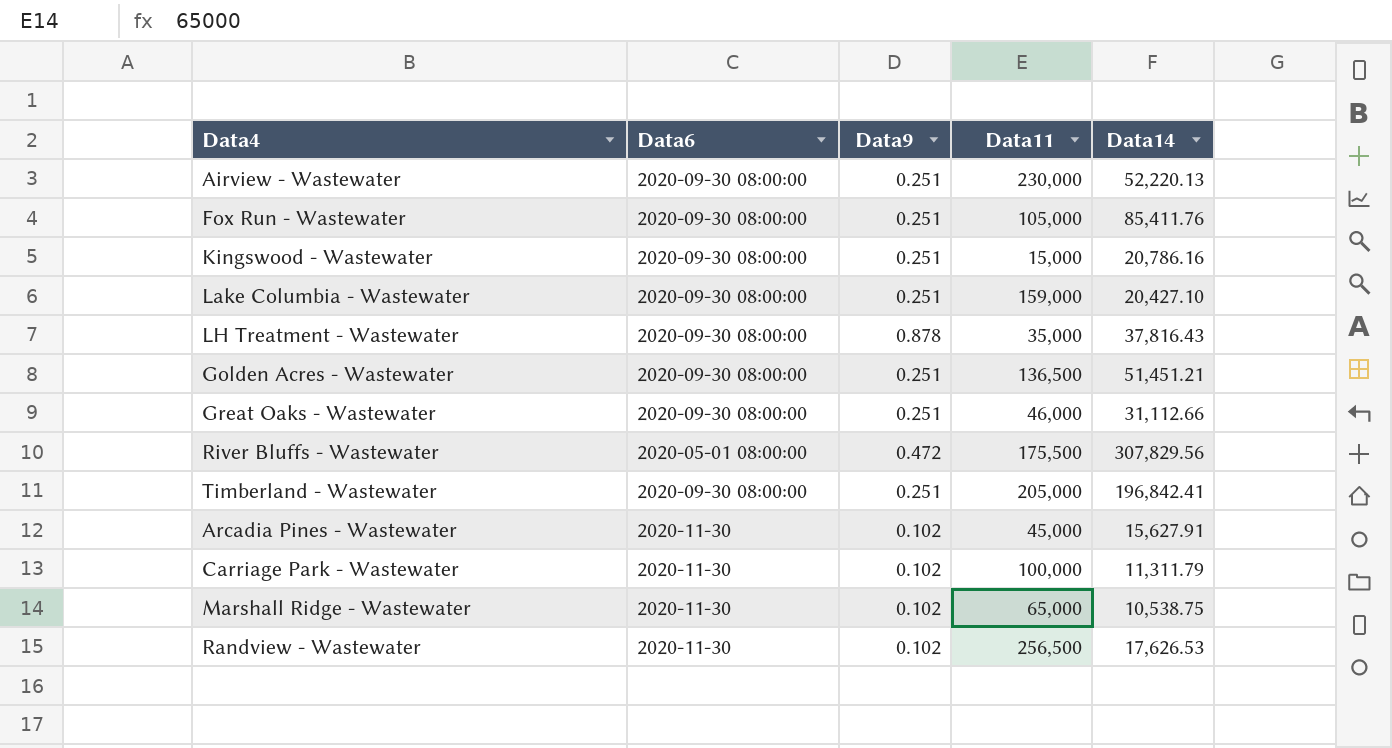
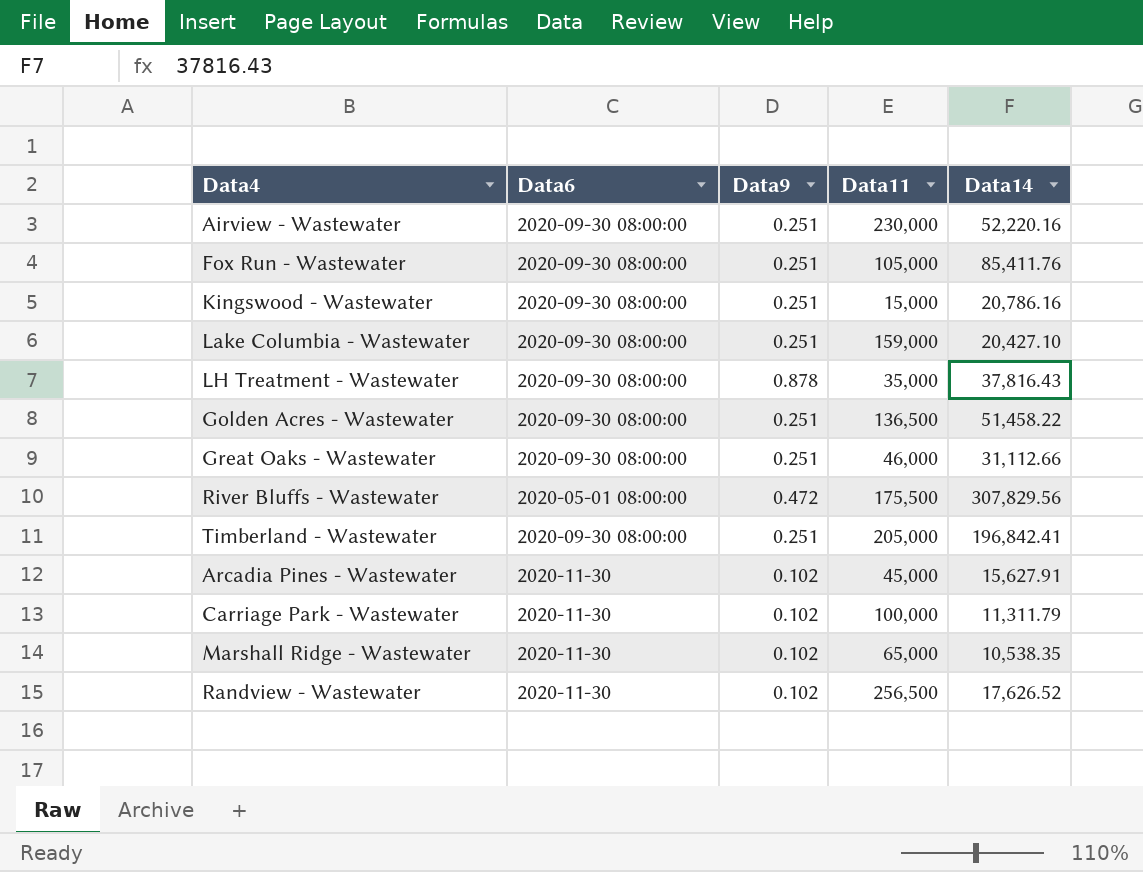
Airview - Wastewater | Data14: 52,220.13 -> 52,220.16
Golden Acres - Wastewater | Data14: 51,451.21 -> 51,458.22
Marshall Ridge - Wastewater | Data14: 10,538.75 -> 10,538.35
Randview - Wastewater | Data14: 17,626.53 -> 17,626.52

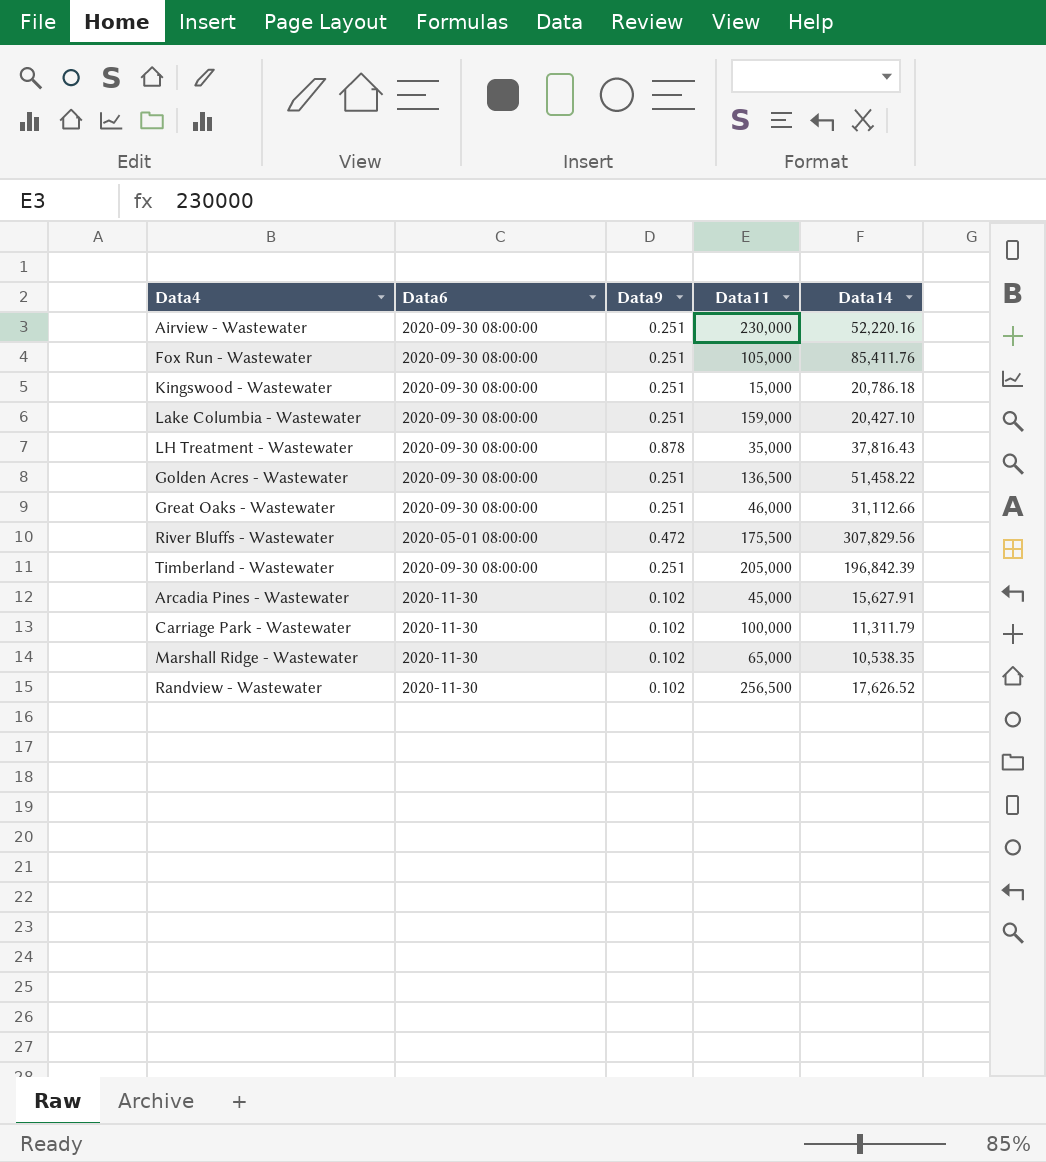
Kingswood - Wastewater | Data14: 20,786.16 -> 20,786.18
Timberland - Wastewater | Data14: 196,842.41 -> 196,842.39

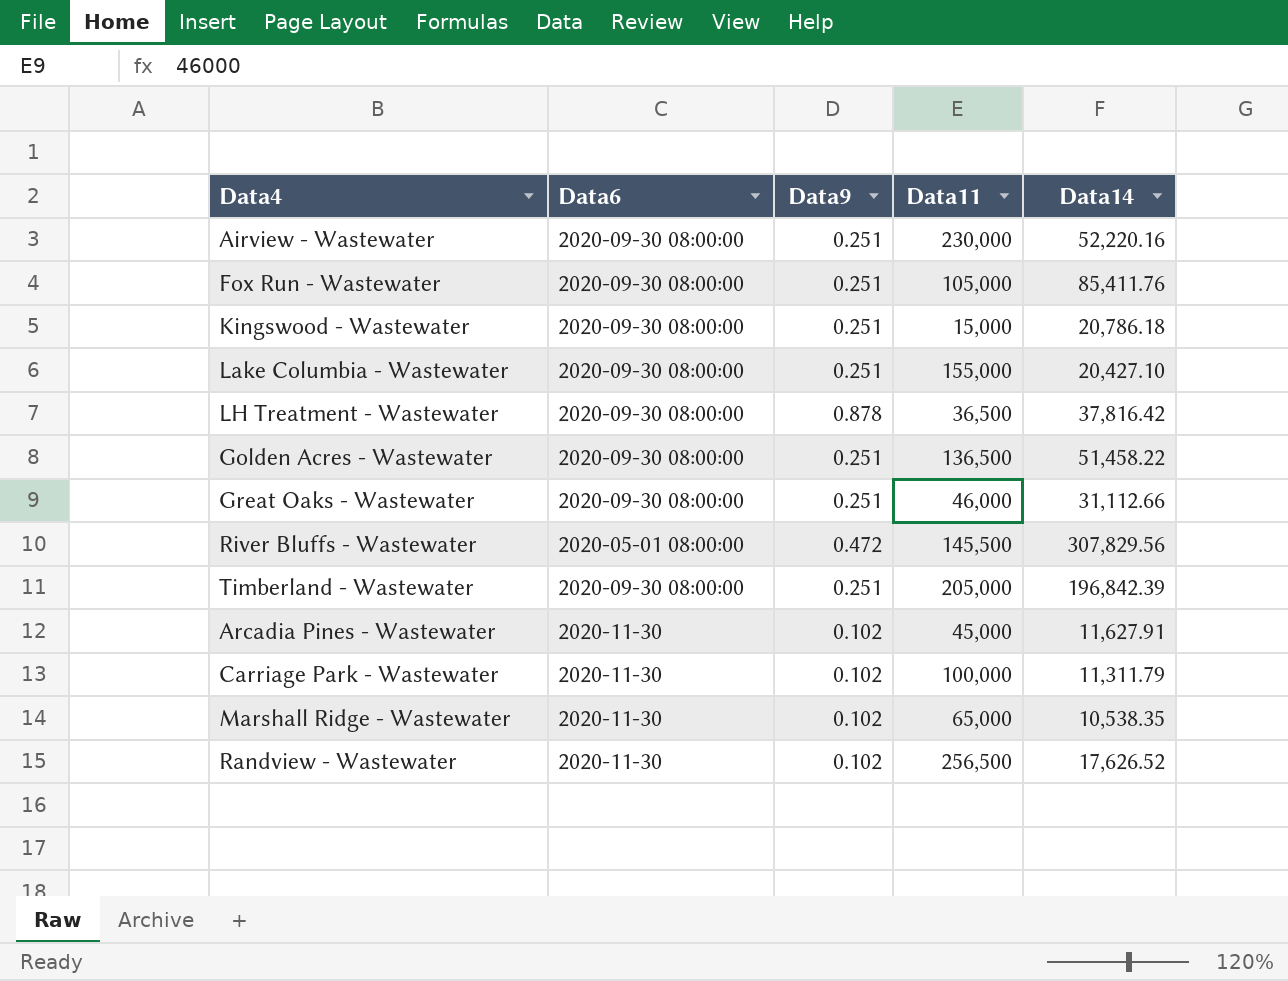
Lake Columbia - Wastewater | Data11: 159,000 -> 155,000
LH Treatment - Wastewater | Data11: 35,000 -> 36,500
LH Treatment - Wastewater | Data14: 37,816.43 -> 37,816.42
River Bluffs - Wastewater | Data11: 175,500 -> 145,500
Arcadia Pines - Wastewater | Data14: 15,627.91 -> 11,627.91

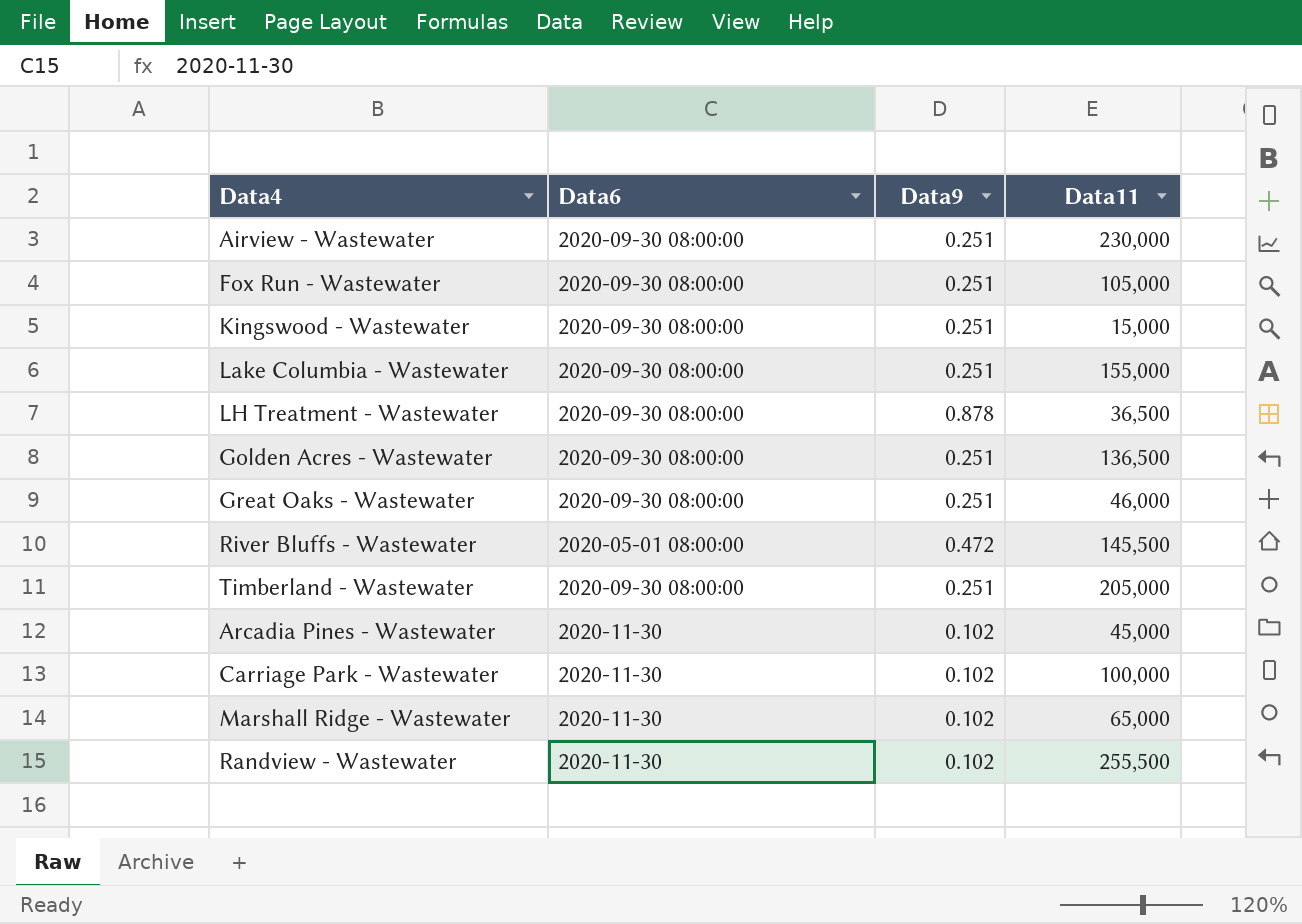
column Data14 | position: 5 -> none
Randview - Wastewater | Data11: 256,500 -> 255,500

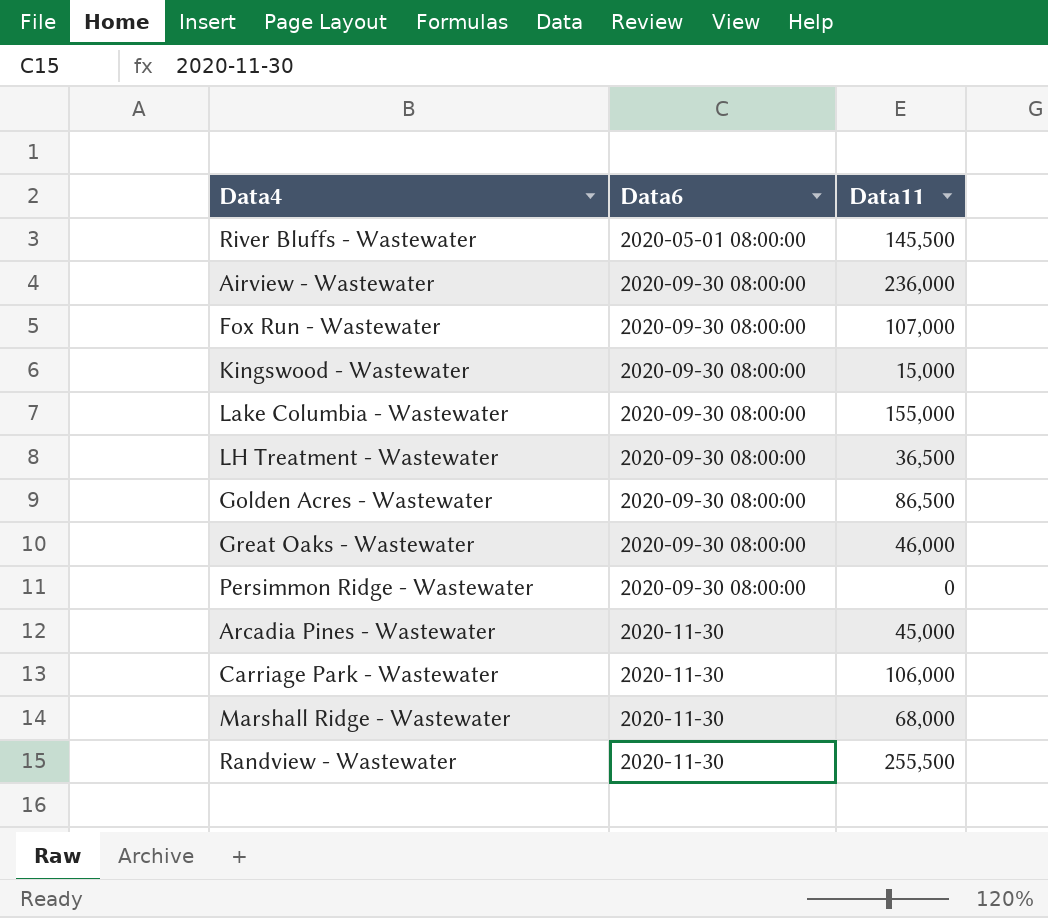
row order: none -> Data6 ascending
column Data9 | position: 3 -> none
row Timberland - Wastewater: 2020-09-30 08:00:00 | 0.251 | 205,000 -> none
Airview - Wastewater | Data11: 230,000 -> 236,000
Fox Run - Wastewater | Data11: 105,000 -> 107,000
Golden Acres - Wastewater | Data11: 136,500 -> 86,500
row Persimmon Ridge - Wastewater: none -> 2020-09-30 08:00:00 | 0
Carriage Park - Wastewater | Data11: 100,000 -> 106,000
Marshall Ridge - Wastewater | Data11: 65,000 -> 68,000

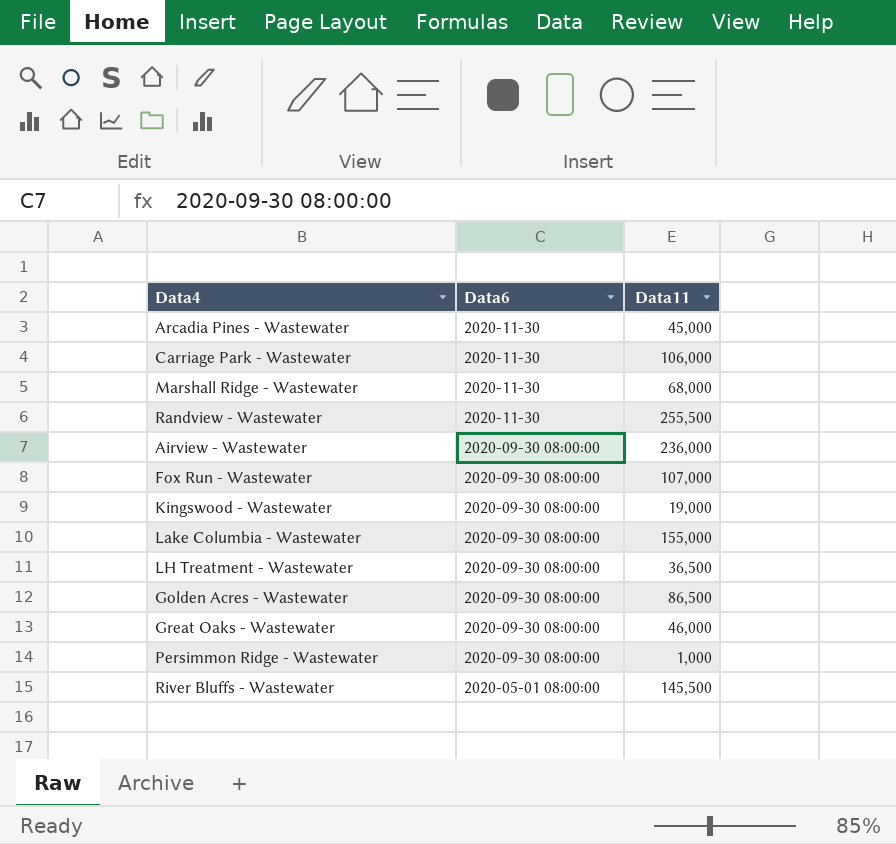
row order: Data6 ascending -> Data6 descending
Kingswood - Wastewater | Data11: 15,000 -> 19,000
Persimmon Ridge - Wastewater | Data11: 0 -> 1,000

